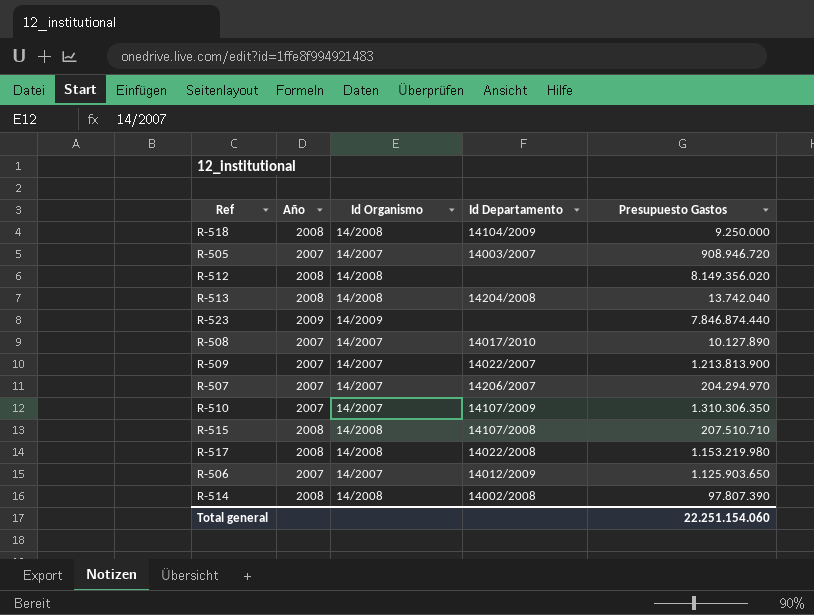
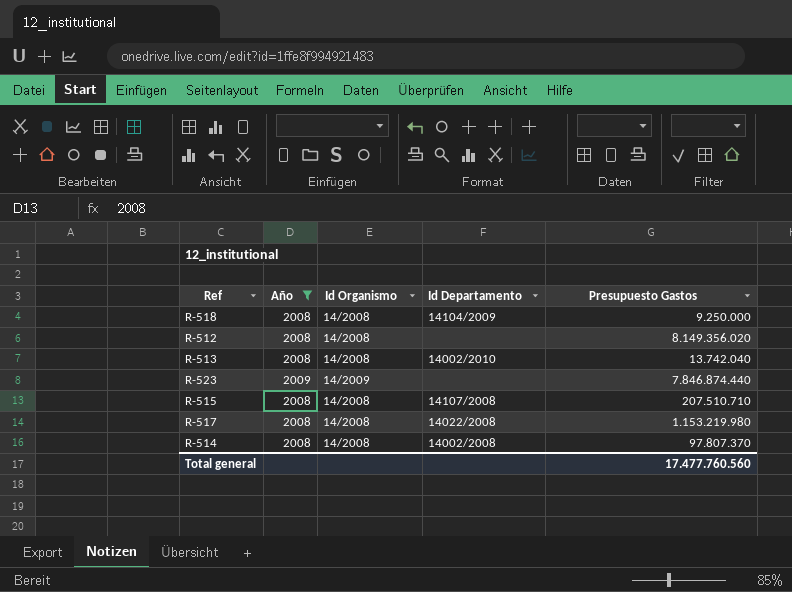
filter: none -> Año != 2007
R-513 | Id Departamento: 14204/2008 -> 14002/2010
R-514 | Presupuesto Gastos: 97.807.390 -> 97.807.370
Total general | Presupuesto Gastos: 22.251.154.060 -> 17.477.760.560

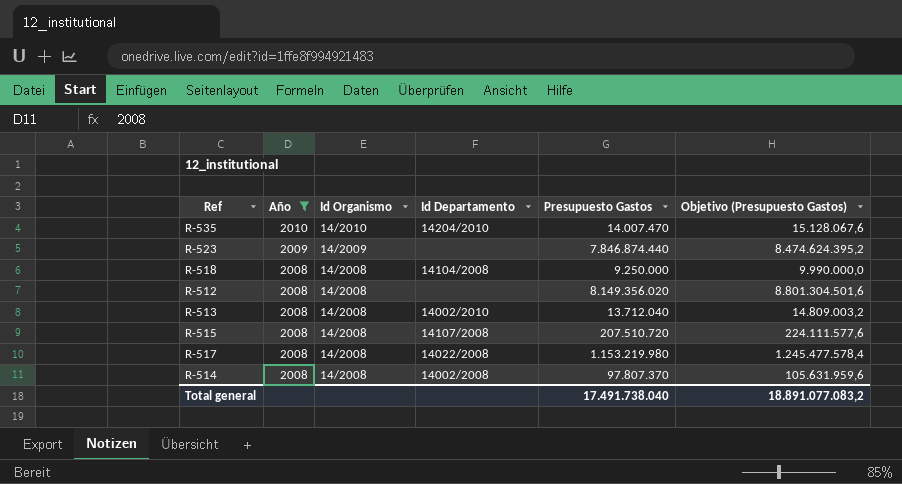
row order: none -> Año descending
column Objetivo (Presupuesto Gastos) | formula: none -> [Presupuesto Gastos] * 1,08
row R-535: none -> 2010 | 14/2010 | 14204/2010 | 14.007.470 | 15.128.067,6
R-518 | Id Departamento: 14104/2009 -> 14104/2008
R-513 | Presupuesto Gastos: 13.742.040 -> 13.712.040
R-515 | Presupuesto Gastos: 207.510.710 -> 207.510.720
Total general | Presupuesto Gastos: 17.477.760.560 -> 17.491.738.040

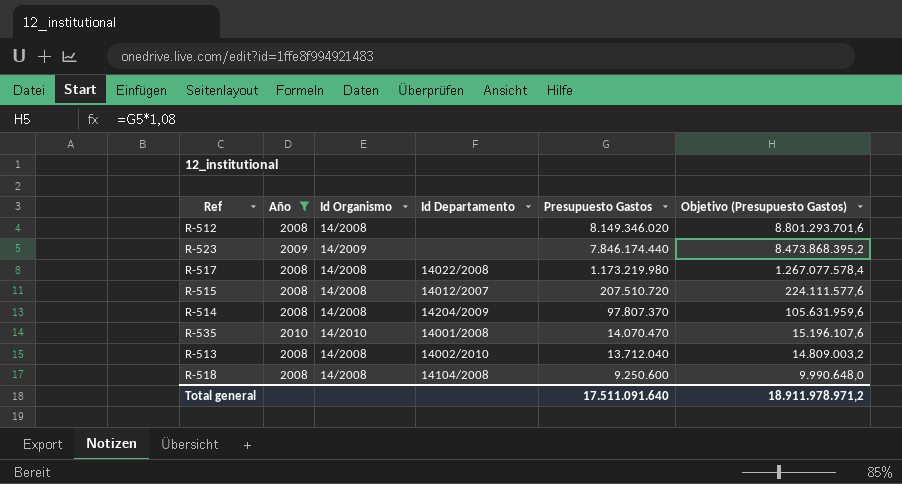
row order: Año descending -> Presupuesto Gastos descending
R-512 | Presupuesto Gastos: 8.149.356.020 -> 8.149.346.020
R-512 | Objetivo (Presupuesto Gastos): 8.801.304.501,6 -> 8.801.293.701,6
R-523 | Presupuesto Gastos: 7.846.874.440 -> 7.846.174.440
R-523 | Objetivo (Presupuesto Gastos): 8.474.624.395,2 -> 8.473.868.395,2
R-517 | Presupuesto Gastos: 1.153.219.980 -> 1.173.219.980
R-517 | Objetivo (Presupuesto Gastos): 1.245.477.578,4 -> 1.267.077.578,4
R-515 | Id Departamento: 14107/2008 -> 14012/2007
R-514 | Id Departamento: 14002/2008 -> 14204/2009
R-535 | Id Departamento: 14204/2010 -> 14001/2008
R-535 | Presupuesto Gastos: 14.007.470 -> 14.070.470
R-535 | Objetivo (Presupuesto Gastos): 15.128.067,6 -> 15.196.107,6
R-518 | Presupuesto Gastos: 9.250.000 -> 9.250.600
R-518 | Objetivo (Presupuesto Gastos): 9.990.000,0 -> 9.990.648,0
Total general | Presupuesto Gastos: 17.491.738.040 -> 17.511.091.640
Total general | Objetivo (Presupuesto Gastos): 18.891.077.083,2 -> 18.911.978.971,2

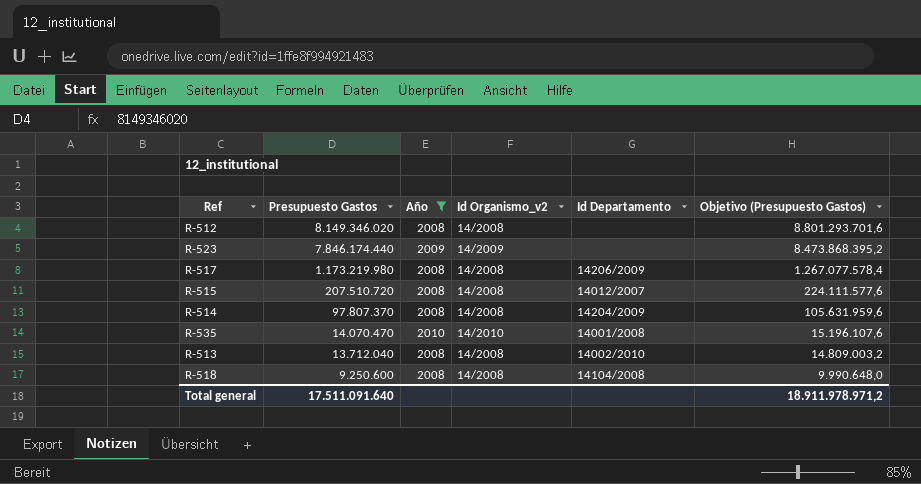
column Presupuesto Gastos | position: 5 -> 2
column name: Id Organismo -> Id Organismo_v2
R-517 | Id Departamento: 14022/2008 -> 14206/2009

